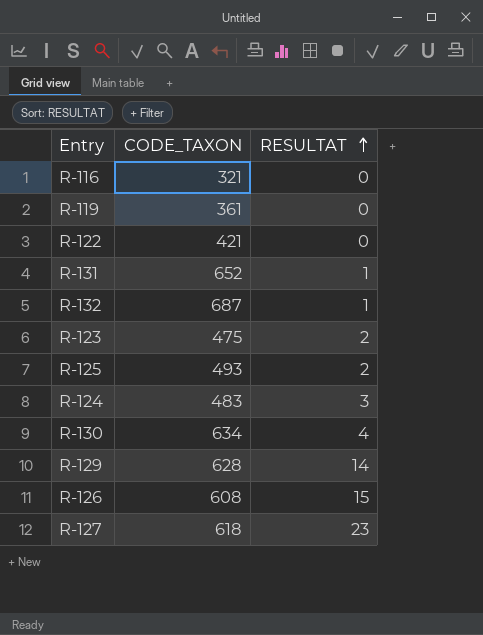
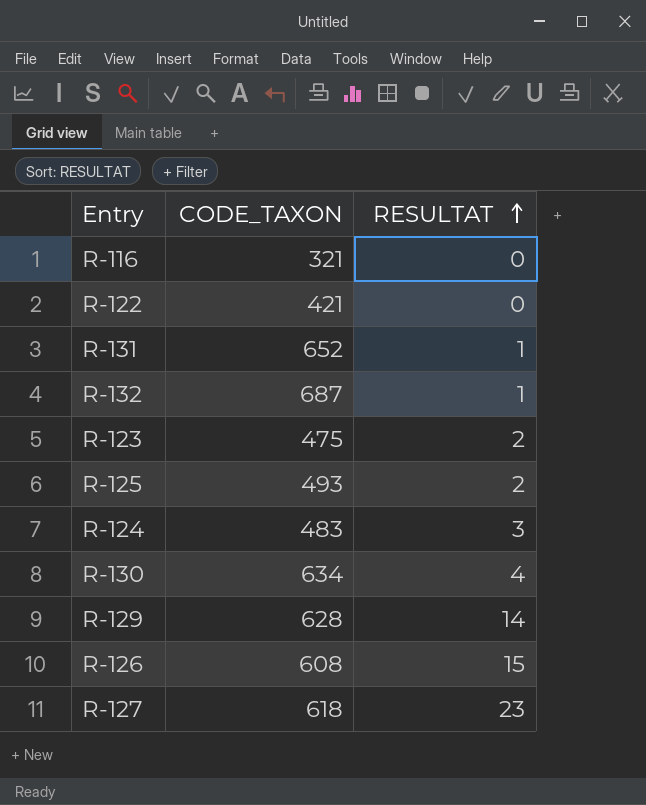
row R-119: 361 | 0 -> none

